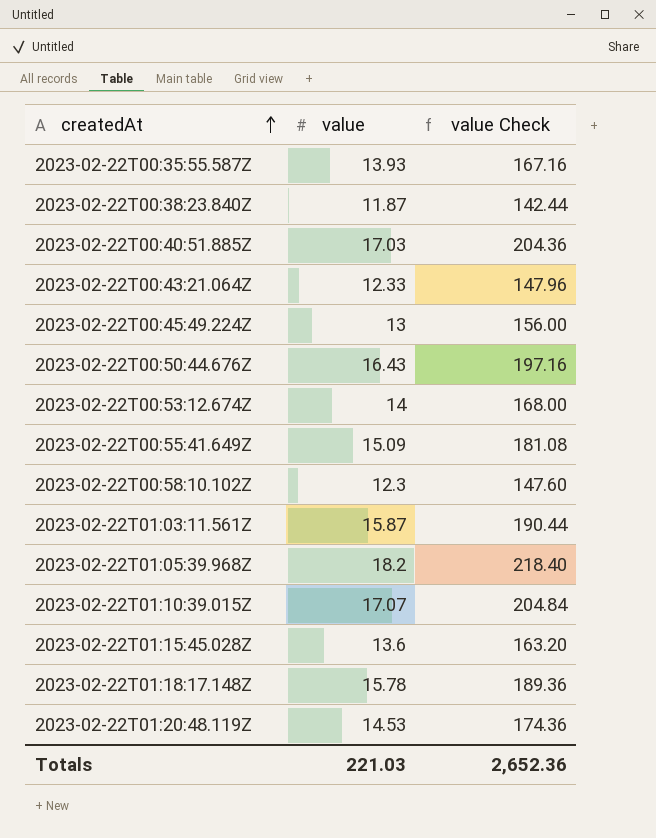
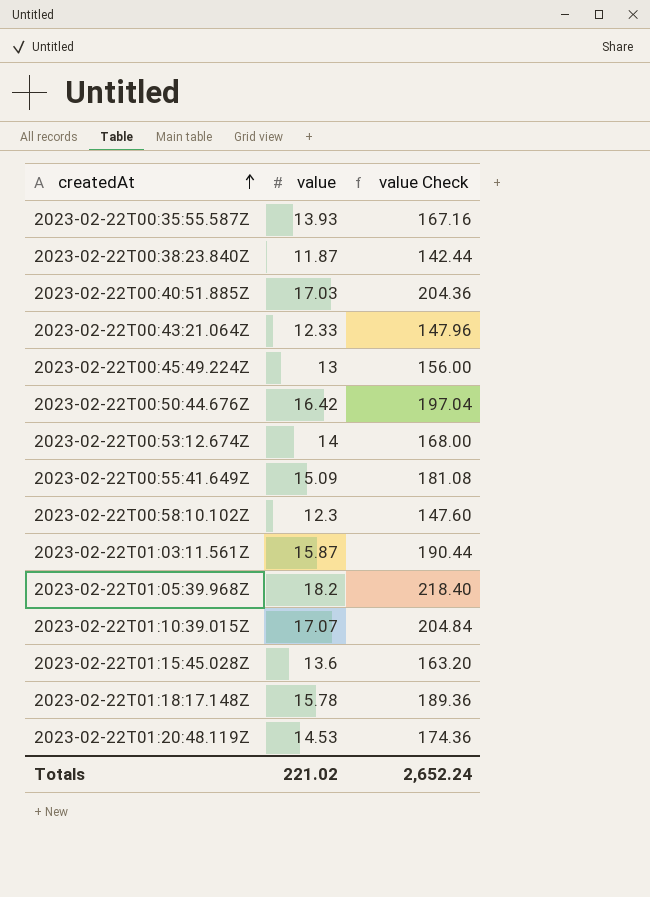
2023-02-22T00:50:44.676Z | value: 16.43 -> 16.42
2023-02-22T00:50:44.676Z | value Check: 197.16 -> 197.04
Totals | value: 221.03 -> 221.02
Totals | value Check: 2,652.36 -> 2,652.24

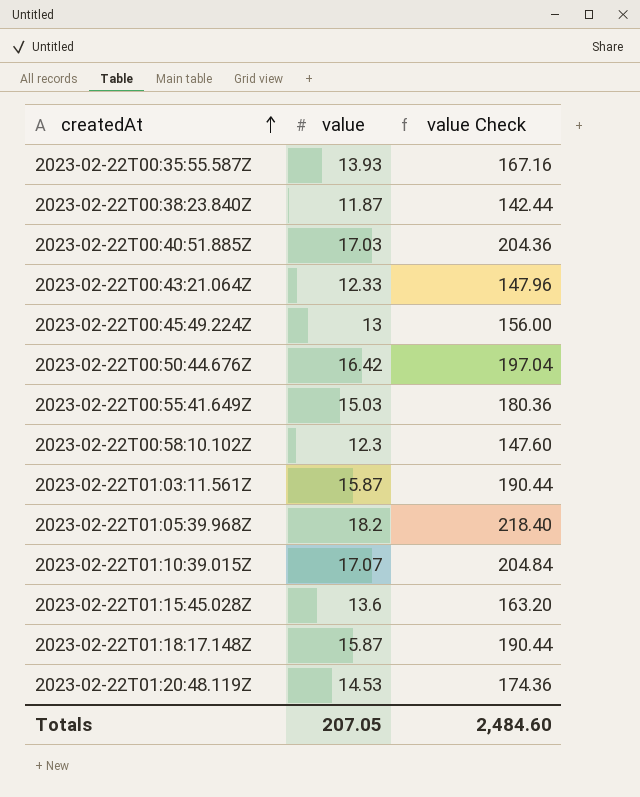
row 2023-02-22T00:53:12.674Z: 14 | 168.00 -> none
2023-02-22T00:55:41.649Z | value: 15.09 -> 15.03
2023-02-22T00:55:41.649Z | value Check: 181.08 -> 180.36
2023-02-22T01:18:17.148Z | value: 15.78 -> 15.87
2023-02-22T01:18:17.148Z | value Check: 189.36 -> 190.44
Totals | value: 221.02 -> 207.05
Totals | value Check: 2,652.24 -> 2,484.60

